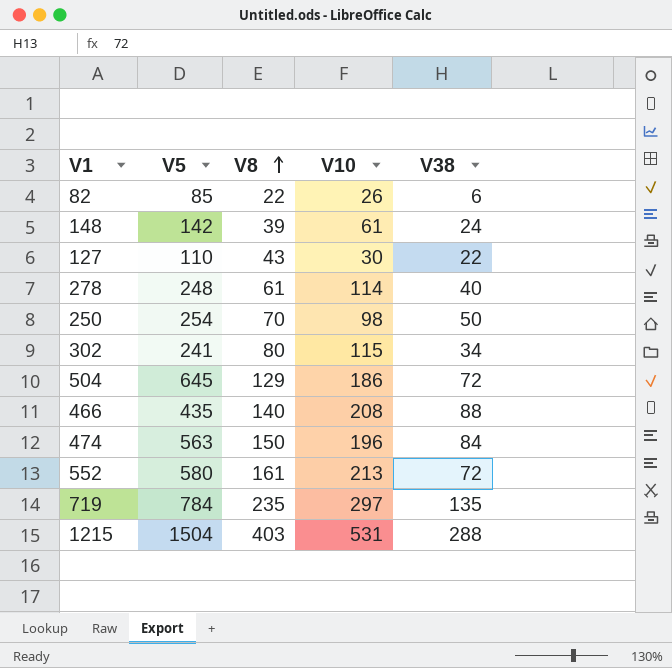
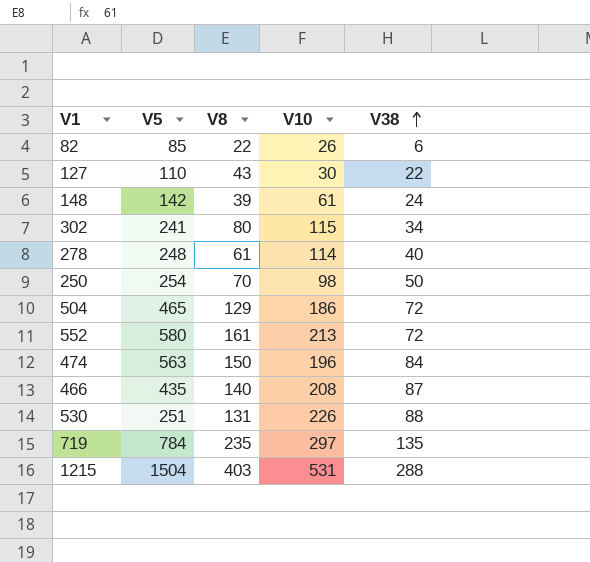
row order: V8 ascending -> V38 ascending
504 | V5: 645 -> 465
466 | V38: 88 -> 87
row 530: none -> 251 | 131 | 226 | 88

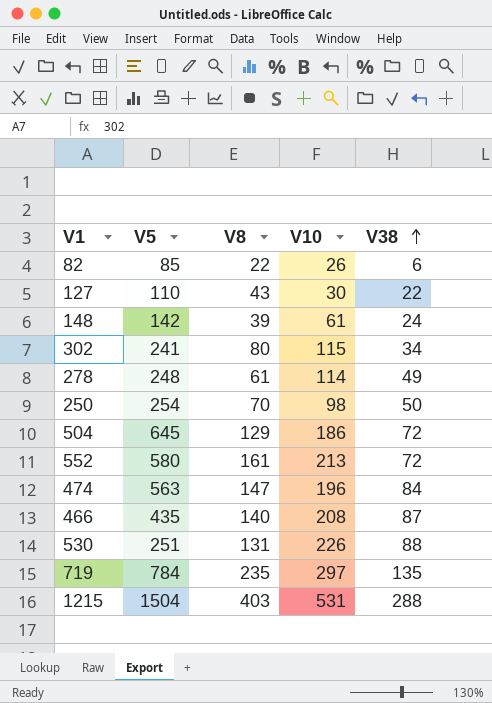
278 | V38: 40 -> 49
504 | V5: 465 -> 645
474 | V8: 150 -> 147

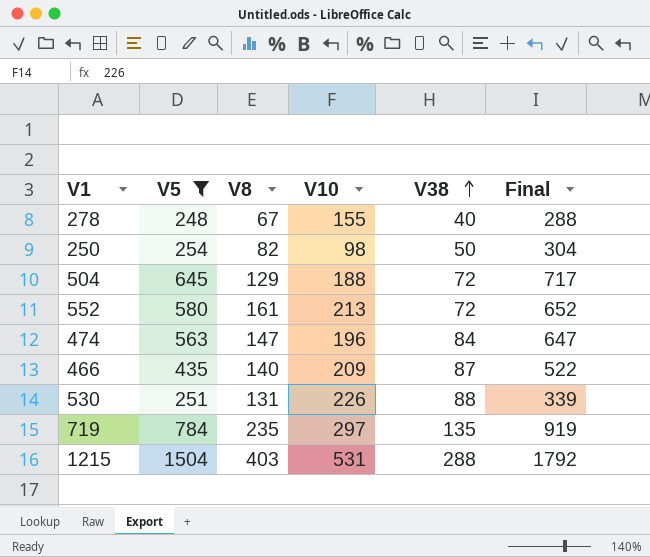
filter: none -> V5 >= 248
column Final | formula: none -> [V5] + [V38]
278 | V8: 61 -> 67
278 | V10: 114 -> 155
278 | V38: 49 -> 40
250 | V8: 70 -> 82
504 | V10: 186 -> 188
466 | V10: 208 -> 209

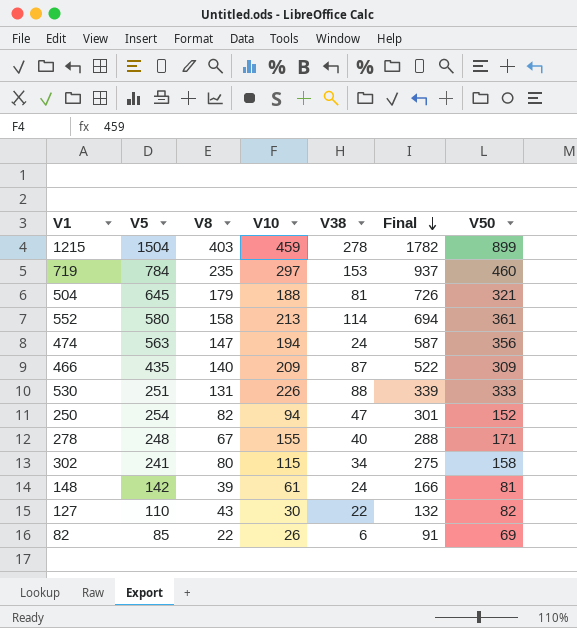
filter: V5 >= 248 -> none
row order: V38 ascending -> Final descending
column V50 | position: none -> 7
1215 | V10: 531 -> 459
1215 | V38: 288 -> 278
1215 | Final: 1792 -> 1782
719 | V38: 135 -> 153
719 | Final: 919 -> 937
504 | V8: 129 -> 179
504 | V38: 72 -> 81
504 | Final: 717 -> 726
552 | V8: 161 -> 158
552 | V38: 72 -> 114
552 | Final: 652 -> 694
474 | V10: 196 -> 194
474 | V38: 84 -> 24
474 | Final: 647 -> 587
250 | V10: 98 -> 94
250 | V38: 50 -> 47
250 | Final: 304 -> 301

